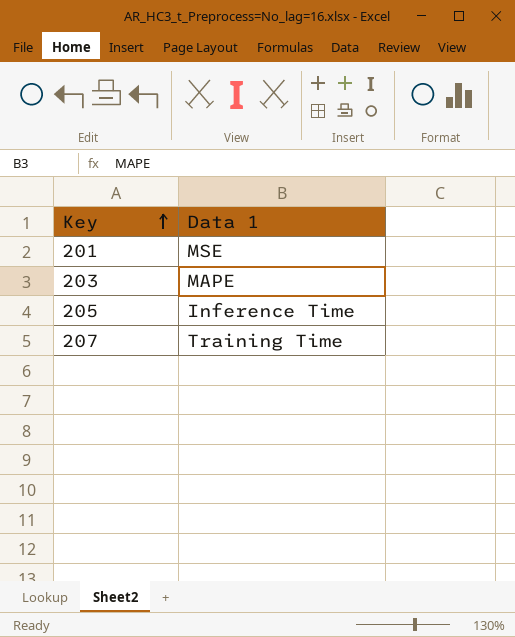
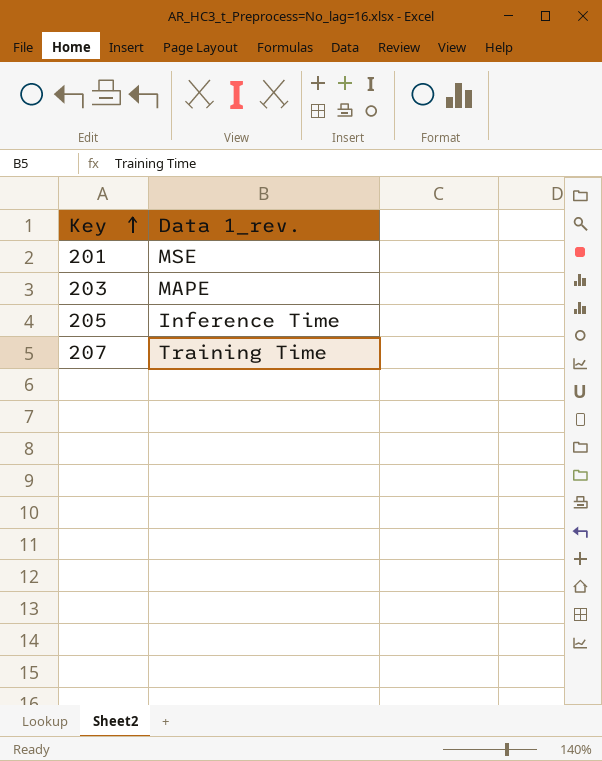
column name: Data 1 -> Data 1_rev.

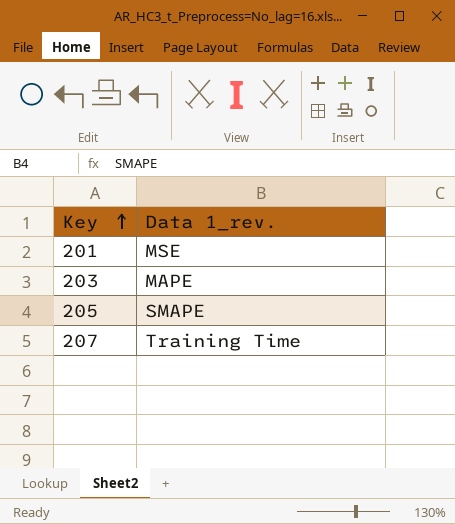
205 | Data 1_rev.: Inference Time -> SMAPE

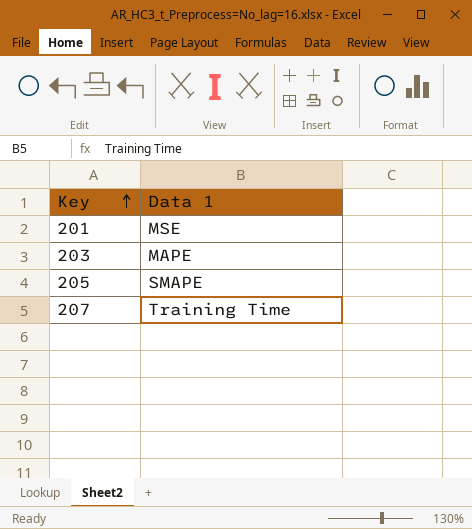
column name: Data 1_rev. -> Data 1

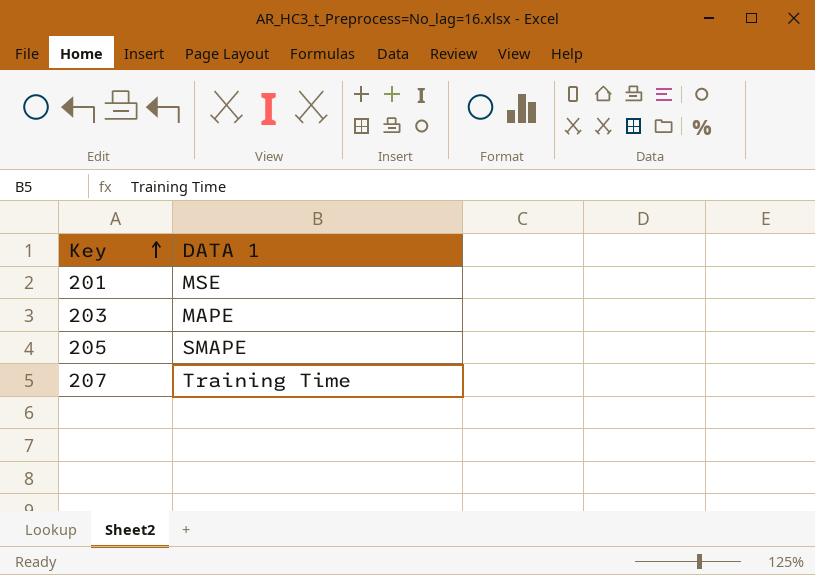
column name: Data 1 -> DATA 1

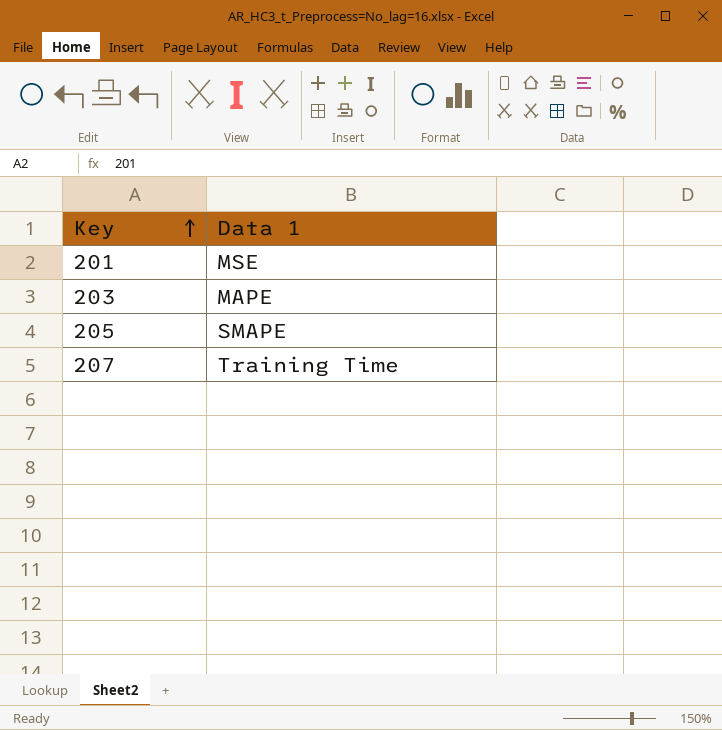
column name: DATA 1 -> Data 1

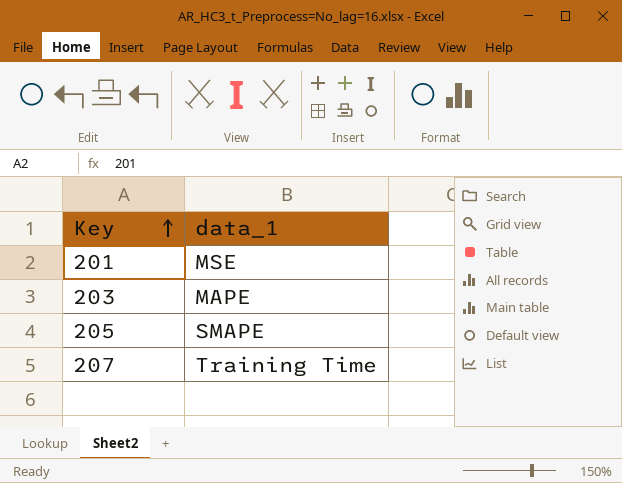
column name: Data 1 -> data_1

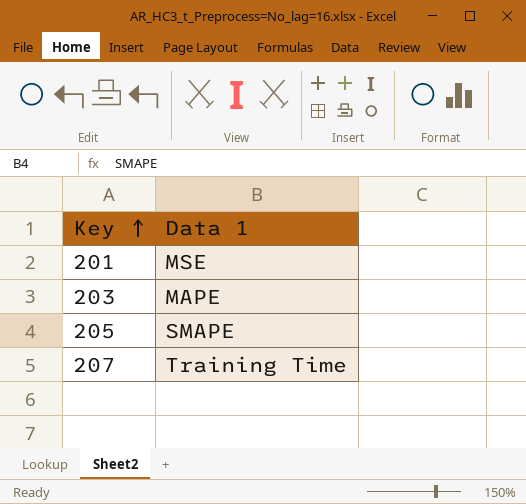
column name: data_1 -> Data 1

